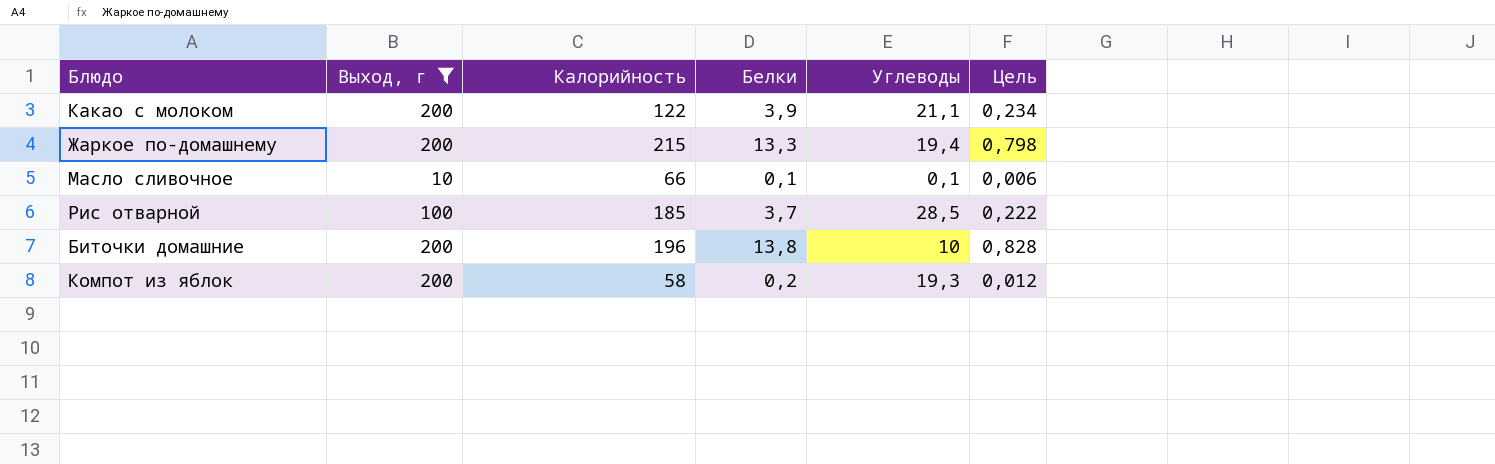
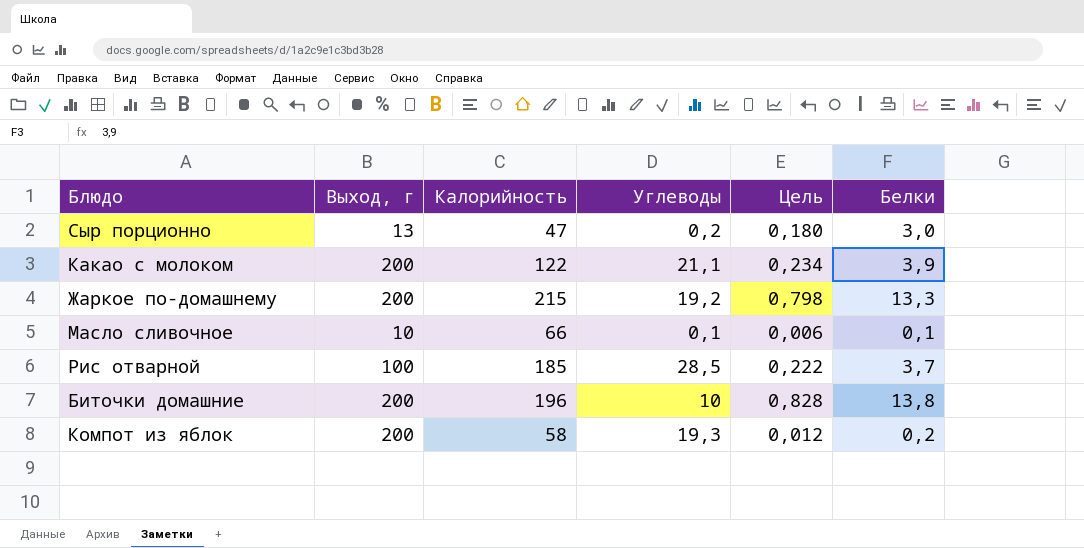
filter: Выход, г != 13 -> none
column Белки | position: 4 -> 6
Жаркое по-домашнему | Углеводы: 19,4 -> 19,2

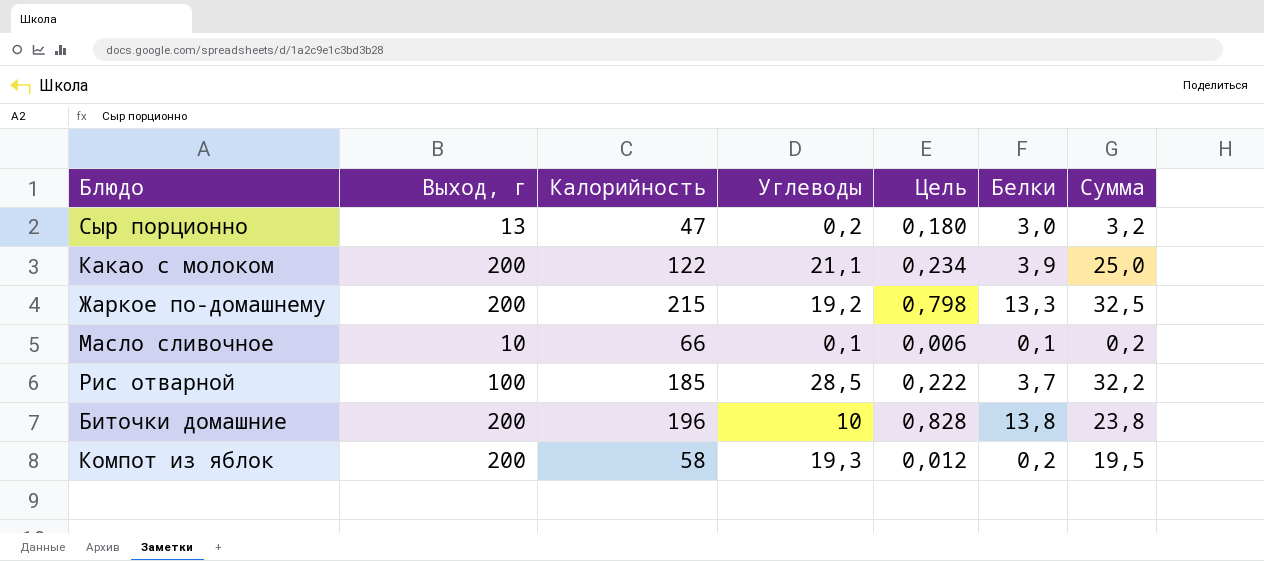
column Сумма | formula: none -> [Углеводы] + [Белки]

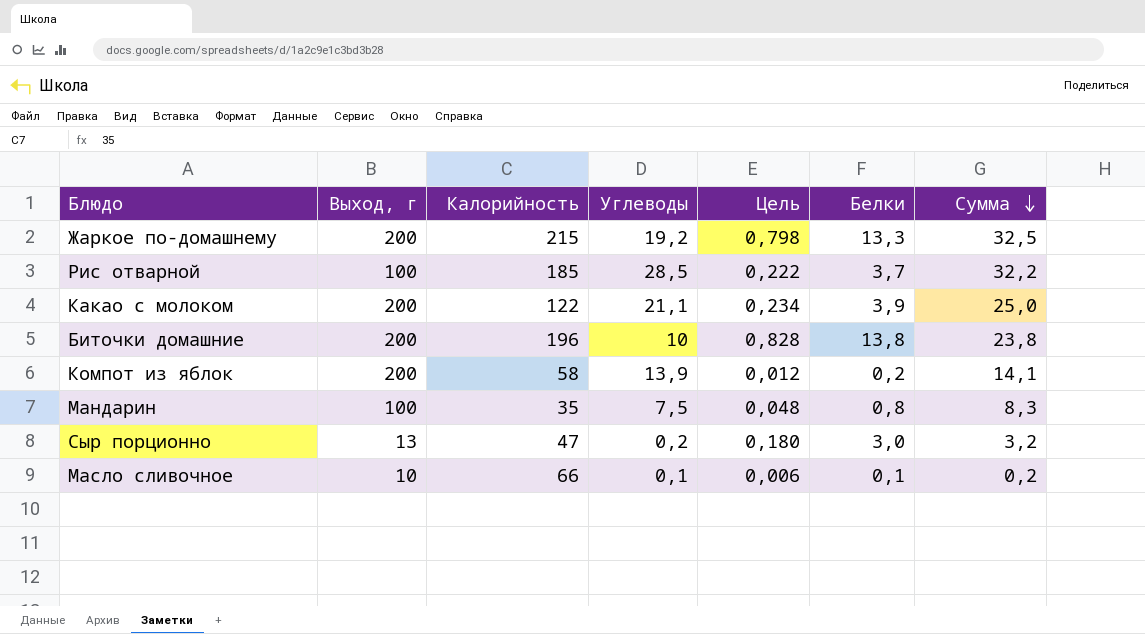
row order: none -> Сумма descending
Компот из яблок | Углеводы: 19,3 -> 13,9
Компот из яблок | Сумма: 19,5 -> 14,1
row Мандарин: none -> 100 | 35 | 7,5 | 0,048 | 0,8 | 8,3

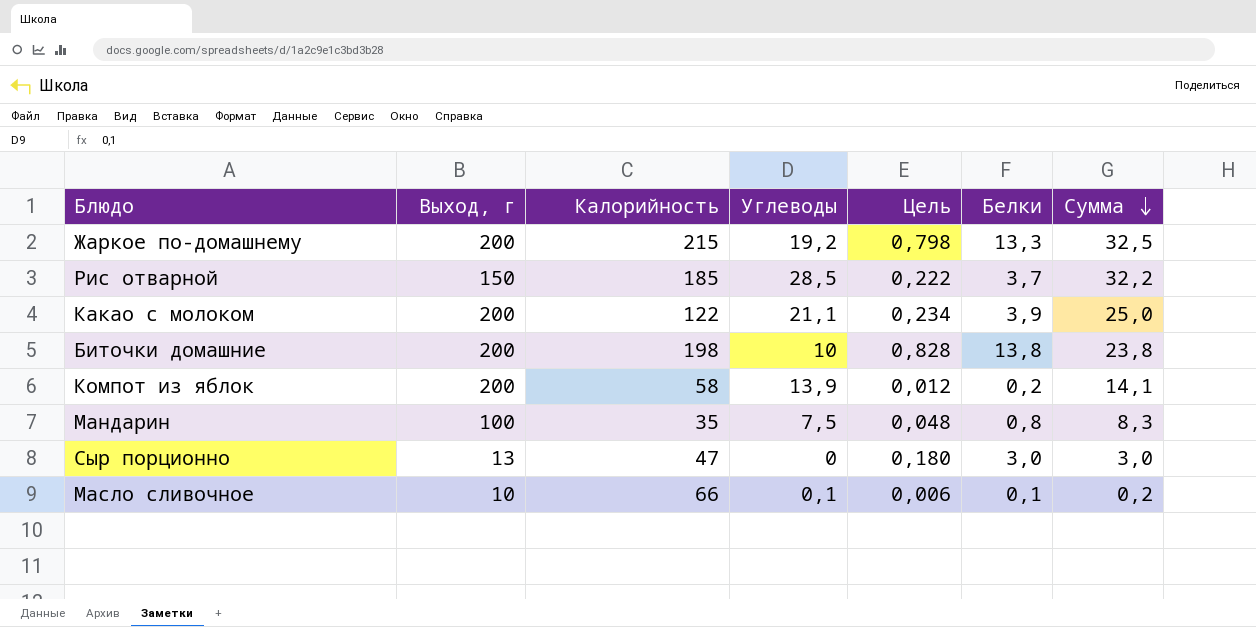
Рис отварной | Выход, г: 100 -> 150
Биточки домашние | Калорийность: 196 -> 198
Сыр порционно | Углеводы: 0,2 -> 0
Сыр порционно | Сумма: 3,2 -> 3,0

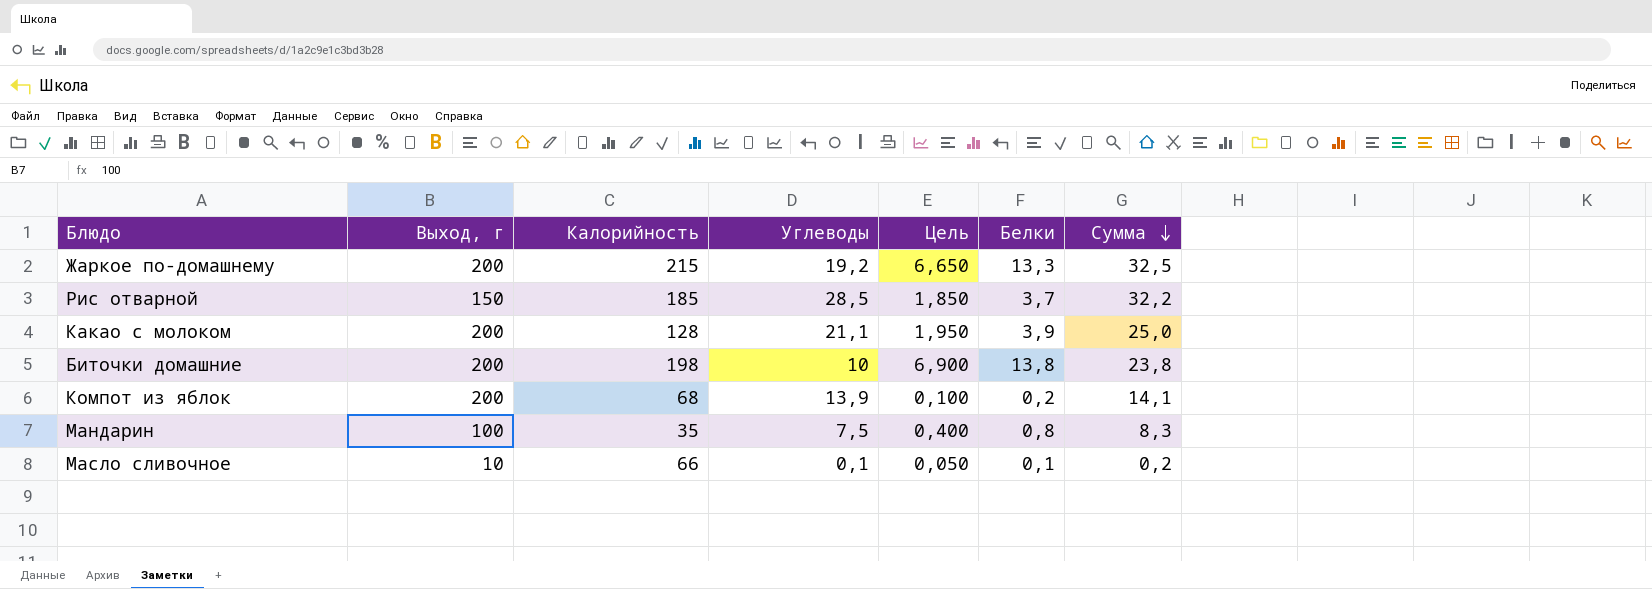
column Цель | formula: [Белки] * 0,06 -> [Белки] * 0,5
row Сыр порционно: 13 | 47 | 0 | 0,180 | 3,0 | 3,0 -> none
Какао с молоком | Калорийность: 122 -> 128
Компот из яблок | Калорийность: 58 -> 68

